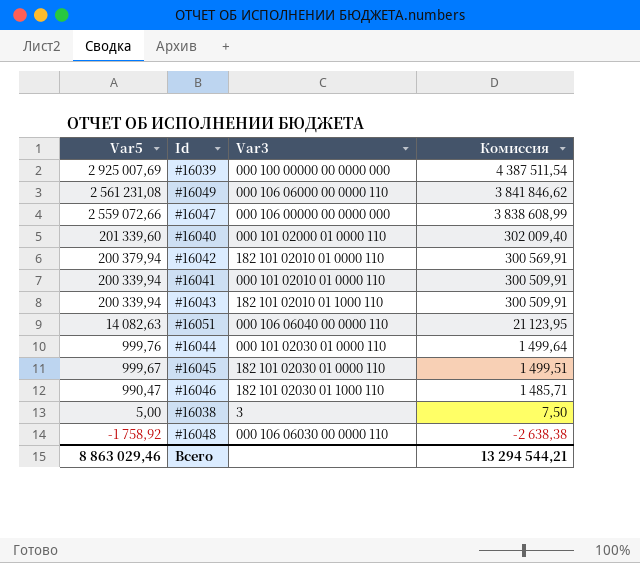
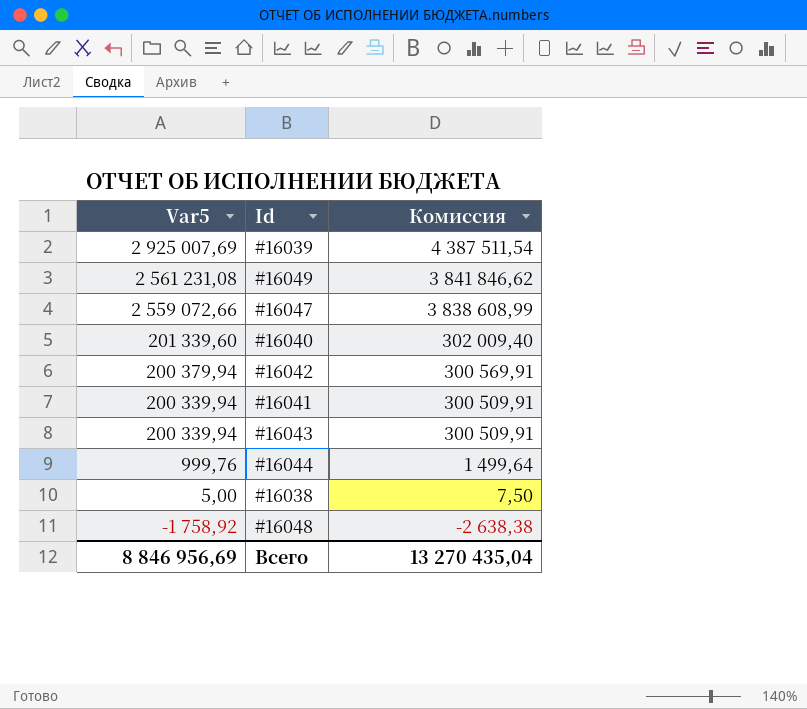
column Var3 | position: 3 -> none
row #16051: 14 082,63 | 000 106 06040 00 0000 110 | 21 123,95 -> none
row #16045: 999,67 | 182 101 02030 01 0000 110 | 1 499,51 -> none
row #16046: 990,47 | 182 101 02030 01 1000 110 | 1 485,71 -> none
Всего | Var5: 8 863 029,46 -> 8 846 956,69
Всего | Комиссия: 13 294 544,21 -> 13 270 435,04

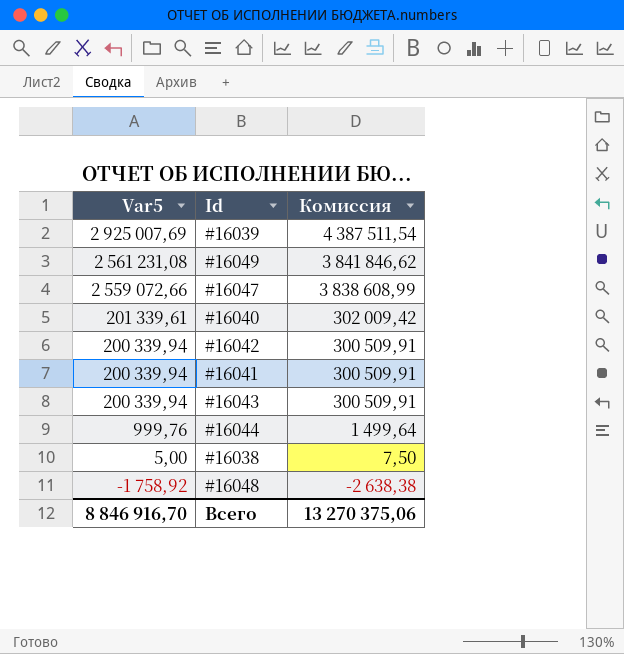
#16040 | Var5: 201 339,60 -> 201 339,61
#16040 | Комиссия: 302 009,40 -> 302 009,42
#16042 | Var5: 200 379,94 -> 200 339,94
#16042 | Комиссия: 300 569,91 -> 300 509,91
Всего | Var5: 8 846 956,69 -> 8 846 916,70
Всего | Комиссия: 13 270 435,04 -> 13 270 375,06

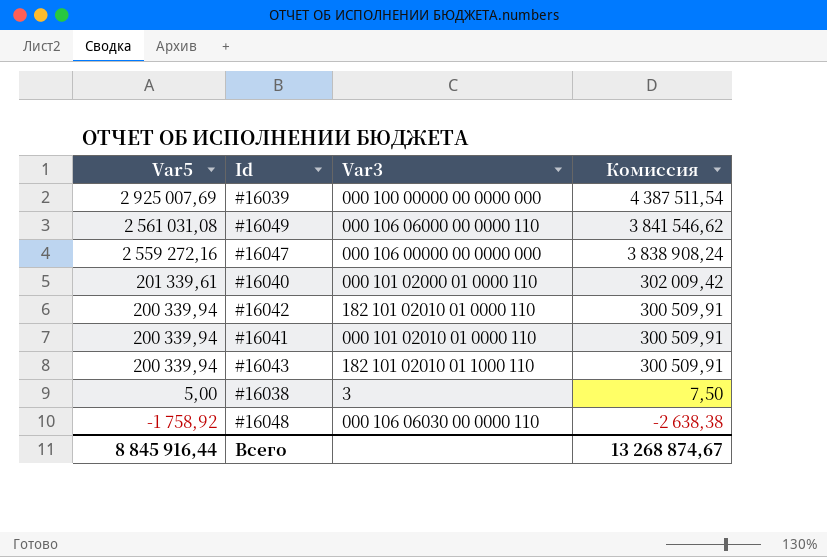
column Var3 | position: none -> 3
row #16044: 999,76 | 1 499,64 -> none
#16049 | Var5: 2 561 231,08 -> 2 561 031,08
#16049 | Комиссия: 3 841 846,62 -> 3 841 546,62
#16047 | Var5: 2 559 072,66 -> 2 559 272,16
#16047 | Комиссия: 3 838 608,99 -> 3 838 908,24
Всего | Var5: 8 846 916,70 -> 8 845 916,44
Всего | Комиссия: 13 270 375,06 -> 13 268 874,67

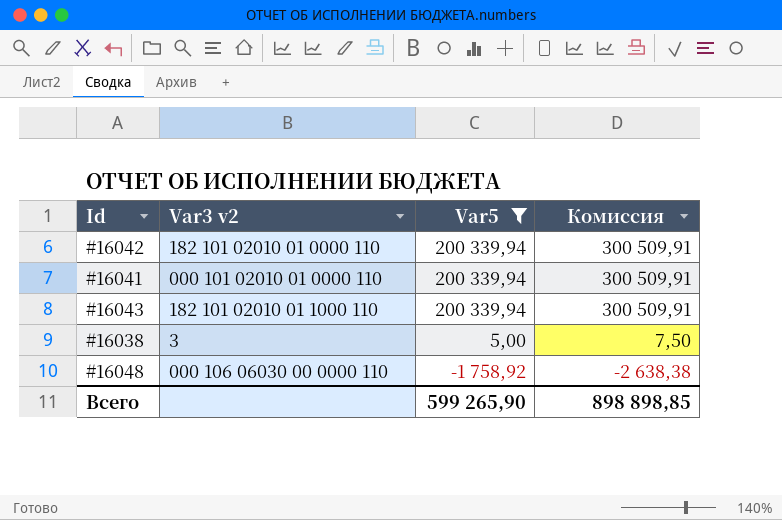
filter: none -> Var5 <= 200 339,94
column name: Var3 -> Var3 v2
column Var5 | position: 1 -> 3
Всего | Var5: 8 845 916,44 -> 599 265,90
Всего | Комиссия: 13 268 874,67 -> 898 898,85

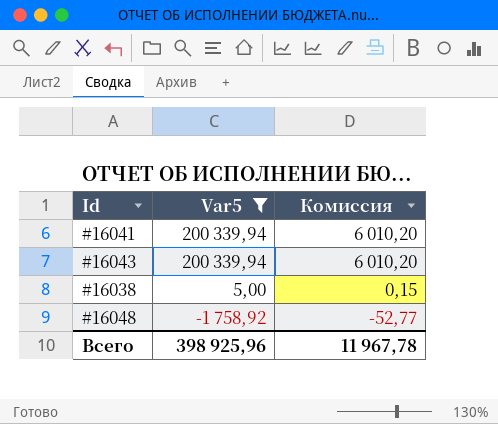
column Var3 v2 | position: 2 -> none
column Комиссия | formula: [Var5] * 1,5 -> [Var5] * 0,03
row #16042: 182 101 02010 01 0000 110 | 200 339,94 | 300 509,91 -> none
Всего | Var5: 599 265,90 -> 398 925,96
Всего | Комиссия: 898 898,85 -> 11 967,78

